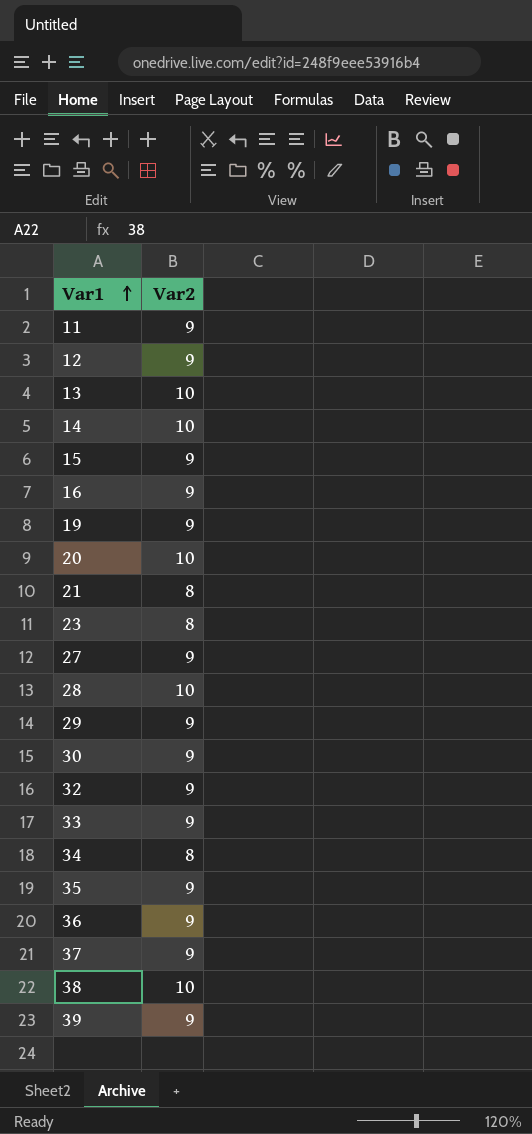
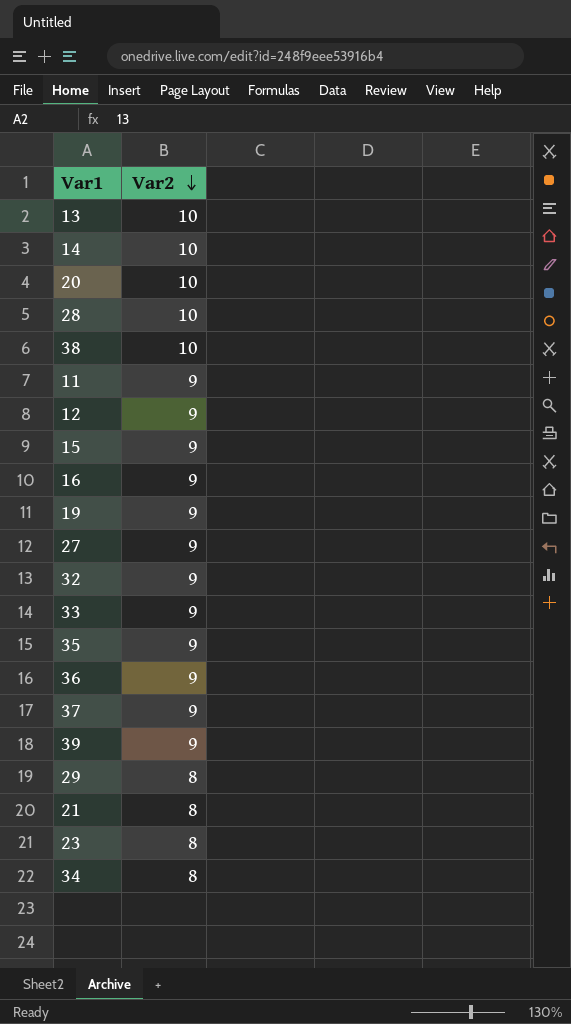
row order: Var1 ascending -> Var2 descending
row 30: 9 -> none
29 | Var2: 9 -> 8

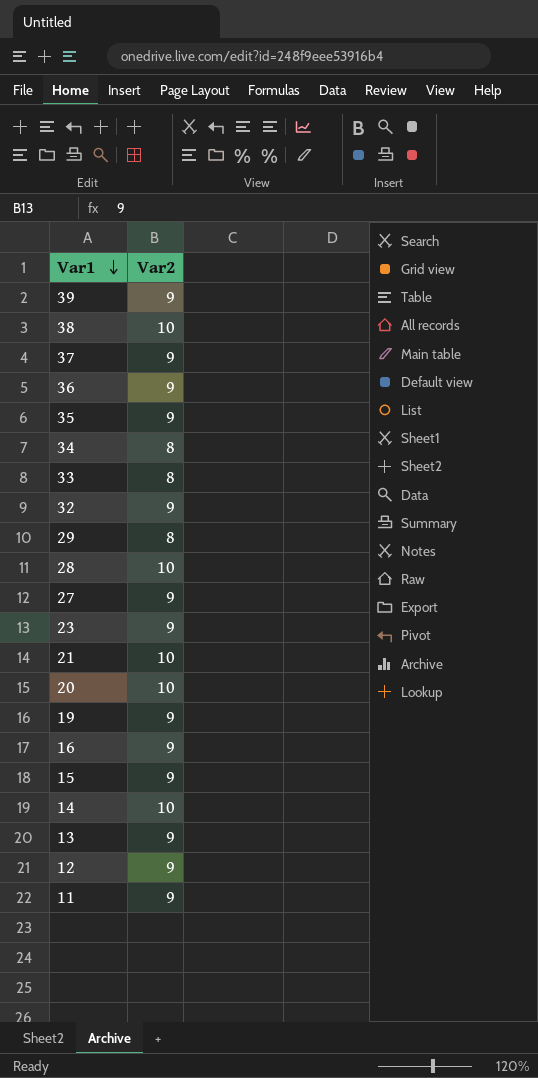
row order: Var2 descending -> Var1 descending
33 | Var2: 9 -> 8
23 | Var2: 8 -> 9
21 | Var2: 8 -> 10
13 | Var2: 10 -> 9

